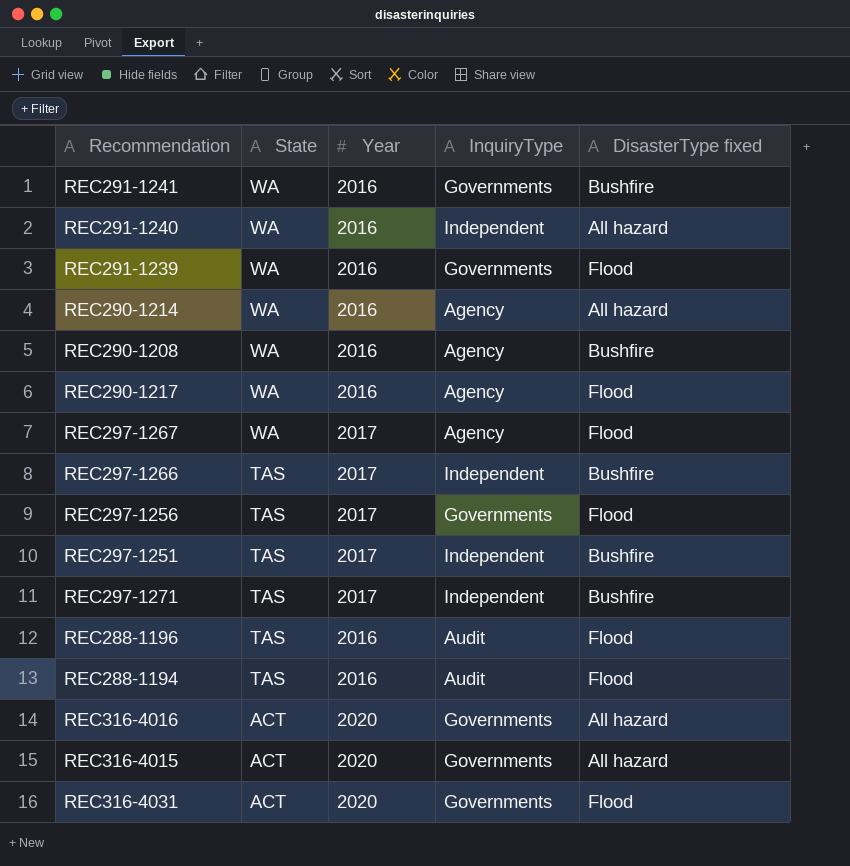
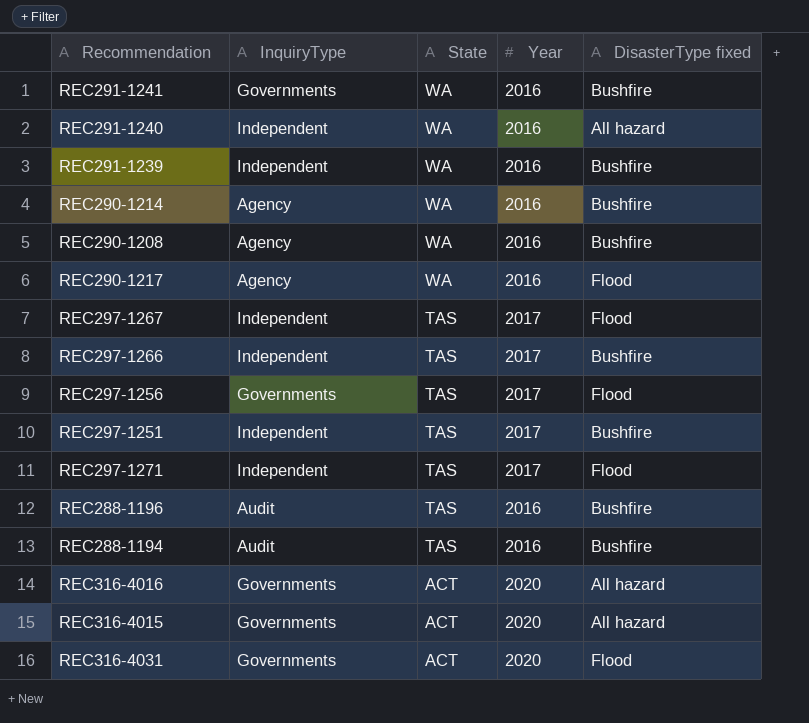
column InquiryType | position: 4 -> 2
REC291-1239 | InquiryType: Governments -> Independent
REC291-1239 | DisasterType fixed: Flood -> Bushfire
REC290-1214 | DisasterType fixed: All hazard -> Bushfire
REC297-1267 | InquiryType: Agency -> Independent
REC297-1267 | State: WA -> TAS
REC297-1271 | DisasterType fixed: Bushfire -> Flood
REC288-1196 | DisasterType fixed: Flood -> Bushfire
REC288-1194 | DisasterType fixed: Flood -> Bushfire

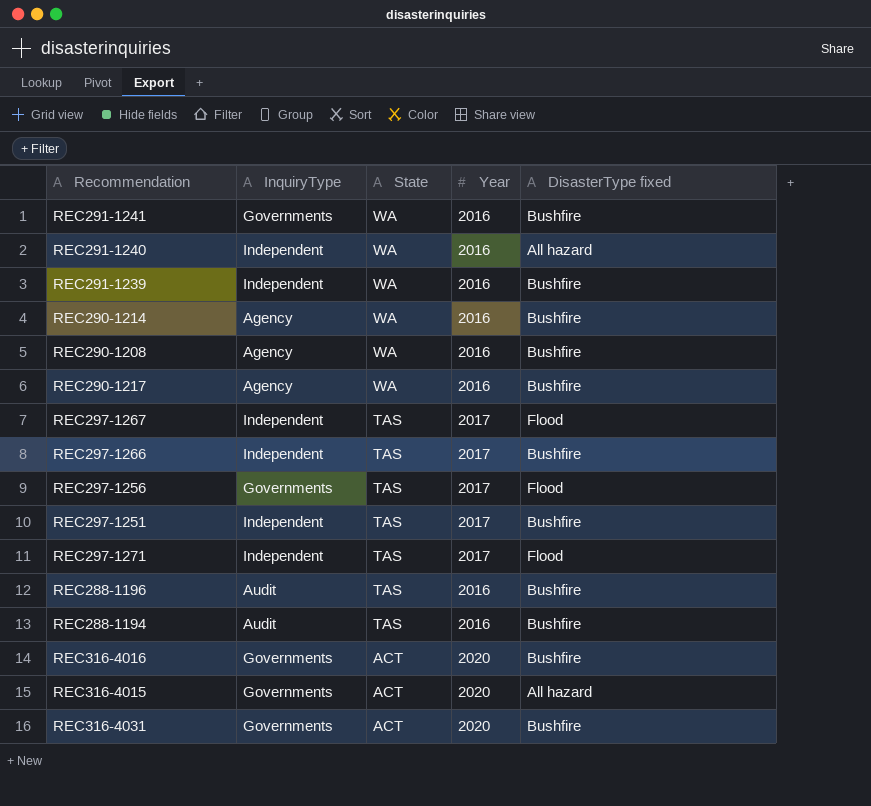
REC290-1217 | DisasterType fixed: Flood -> Bushfire
REC316-4016 | DisasterType fixed: All hazard -> Bushfire
REC316-4031 | DisasterType fixed: Flood -> Bushfire

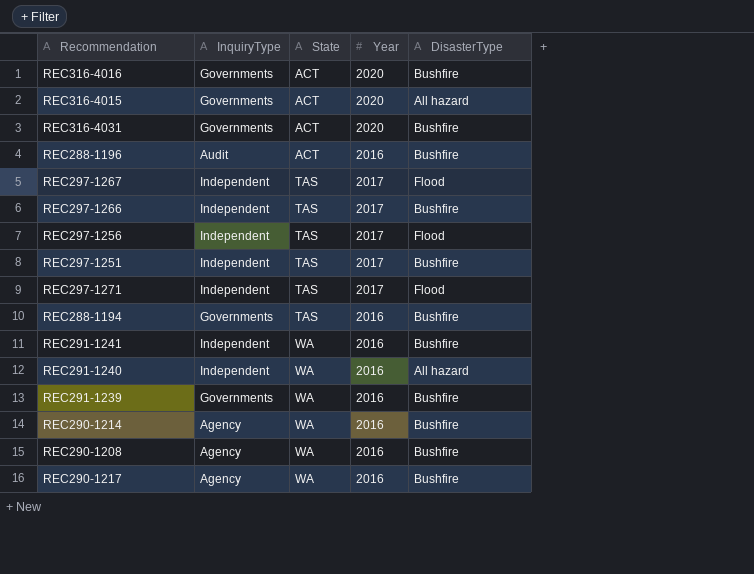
row order: State descending -> State ascending
column name: DisasterType fixed -> DisasterType
REC288-1196 | State: TAS -> ACT
REC297-1256 | InquiryType: Governments -> Independent
REC288-1194 | InquiryType: Audit -> Governments
REC291-1241 | InquiryType: Governments -> Independent
REC291-1239 | InquiryType: Independent -> Governments

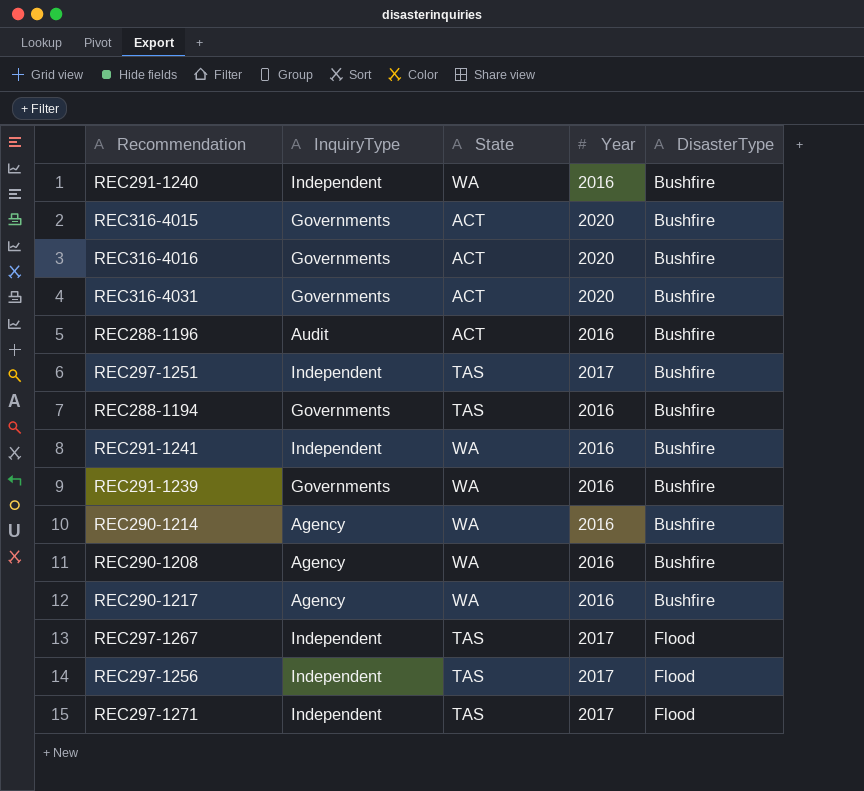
row order: State ascending -> DisasterType ascending
row REC297-1266: Independent | TAS | 2017 | Bushfire -> none
REC291-1240 | DisasterType: All hazard -> Bushfire
REC316-4015 | DisasterType: All hazard -> Bushfire

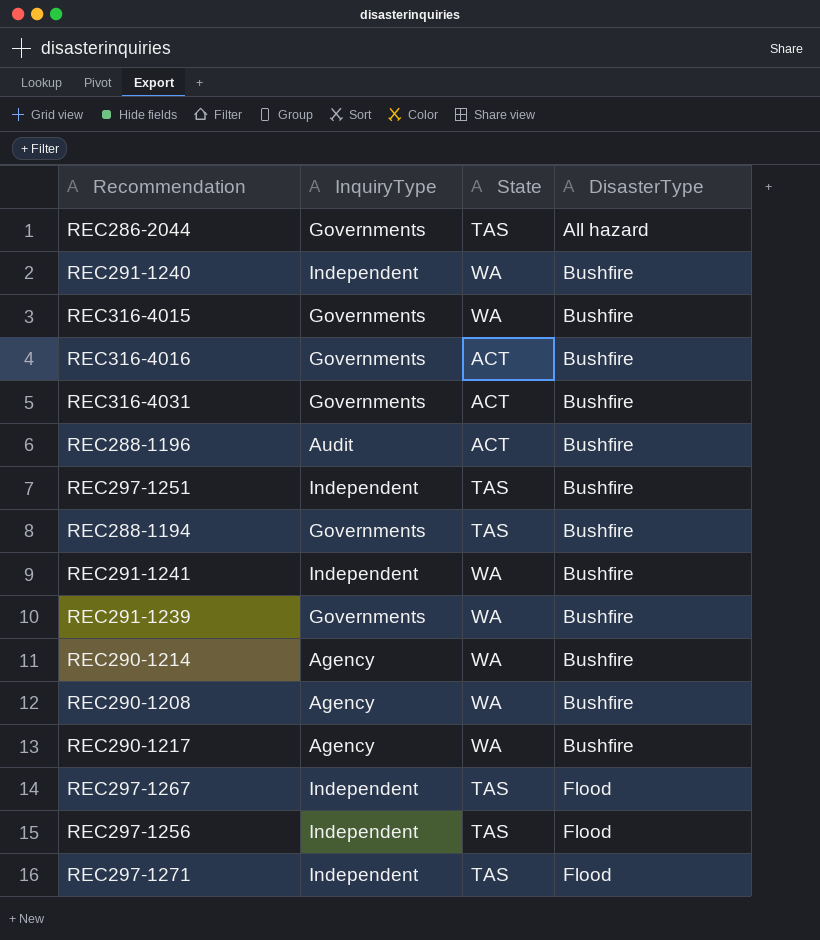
column Year | position: 4 -> none
row REC286-2044: none -> Governments | TAS | All hazard
REC316-4015 | State: ACT -> WA

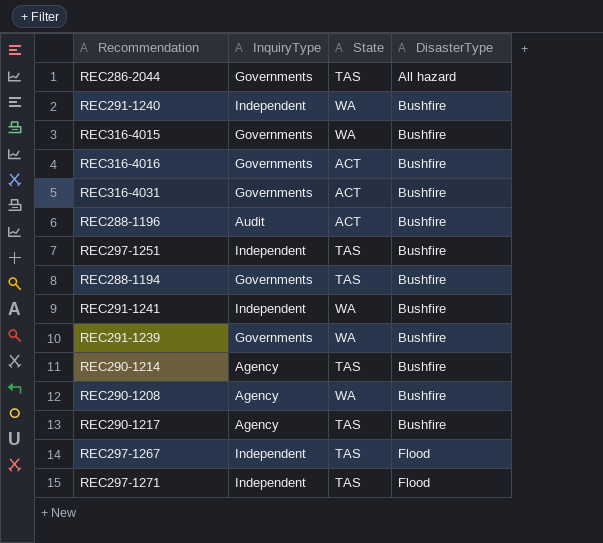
row REC297-1256: Independent | TAS | Flood -> none
REC290-1214 | State: WA -> TAS
REC290-1217 | State: WA -> TAS

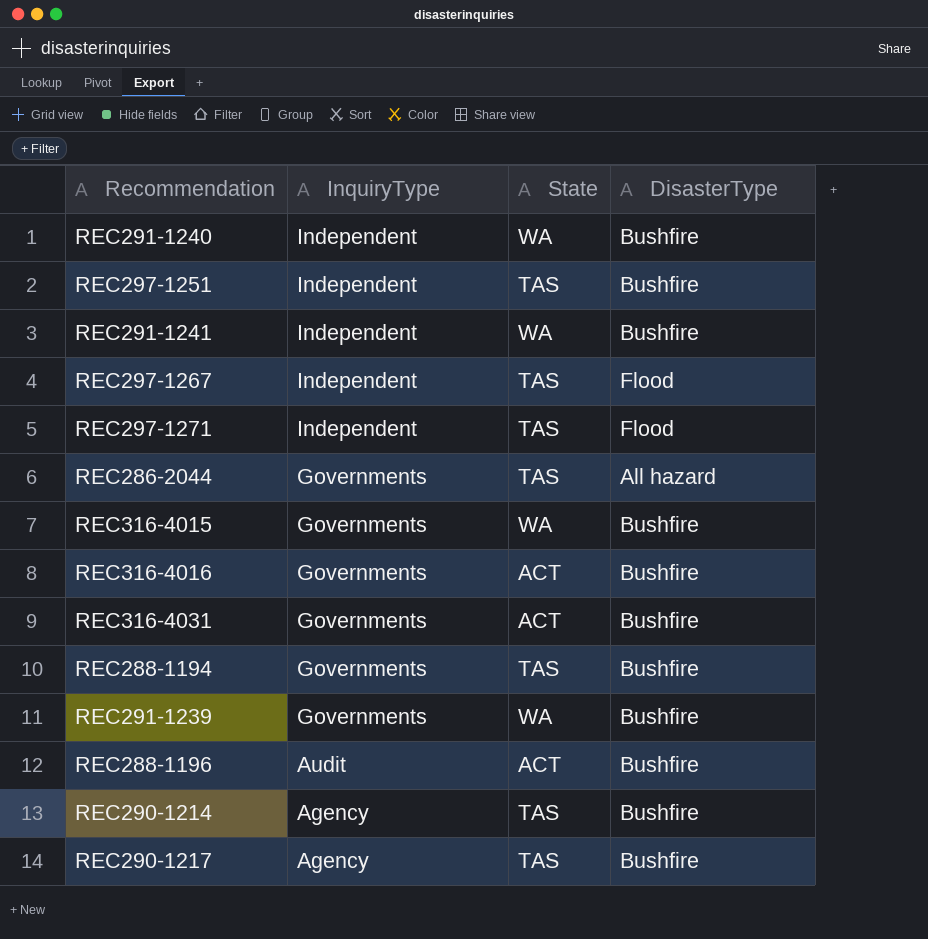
row order: DisasterType ascending -> InquiryType descending
row REC290-1208: Agency | WA | Bushfire -> none

